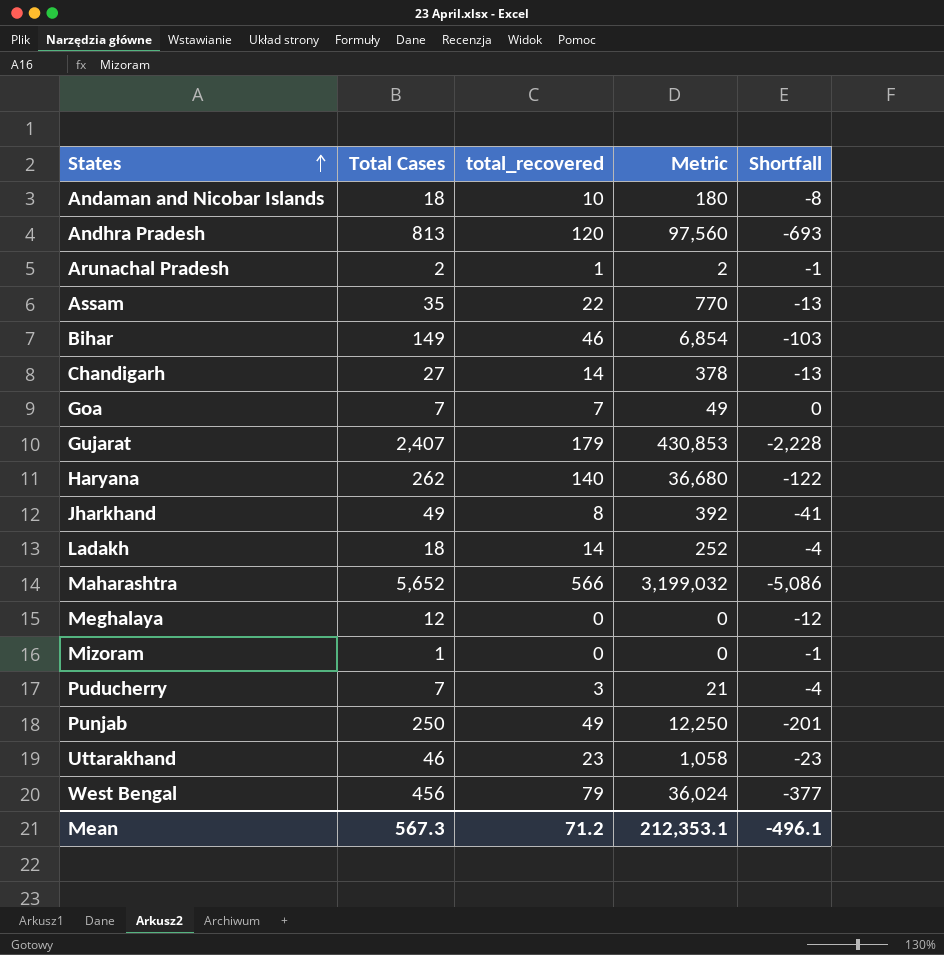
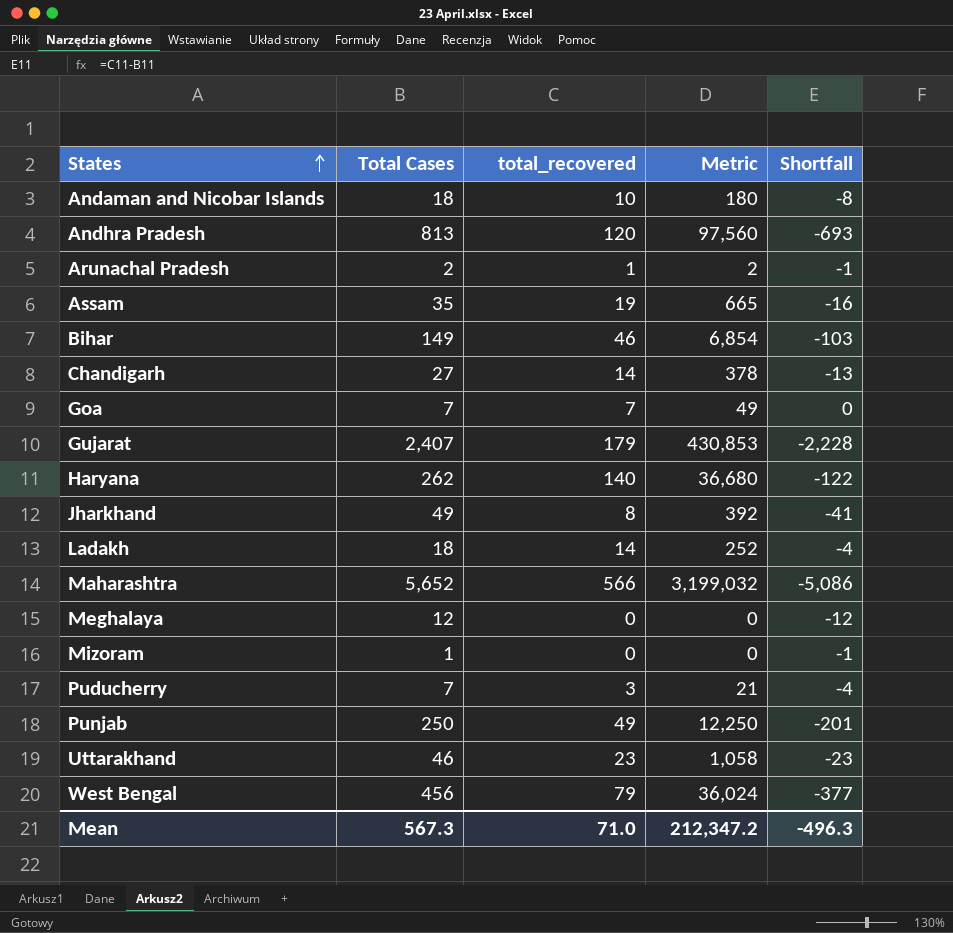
Assam | total_recovered: 22 -> 19
Assam | Metric: 770 -> 665
Assam | Shortfall: -13 -> -16
Mean | total_recovered: 71.2 -> 71.0
Mean | Metric: 212,353.1 -> 212,347.2
Mean | Shortfall: -496.1 -> -496.3

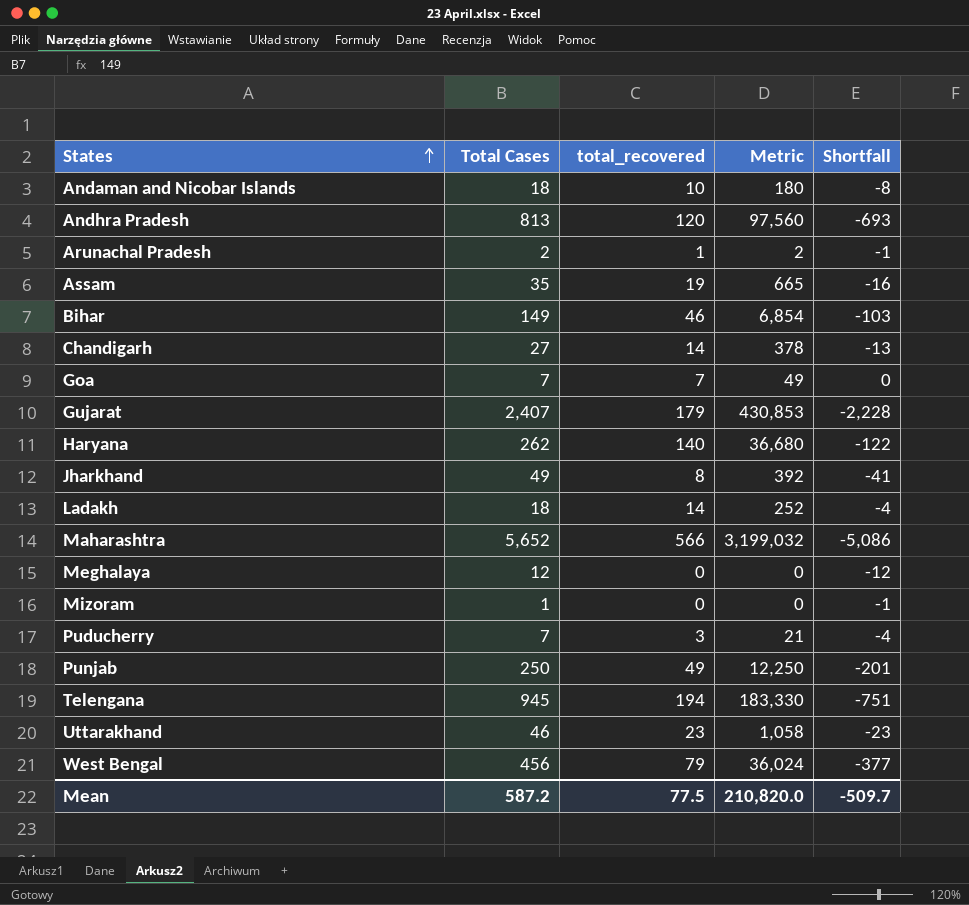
row Telengana: none -> 945 | 194 | 183,330 | -751
Mean | Total Cases: 567.3 -> 587.2
Mean | total_recovered: 71.0 -> 77.5
Mean | Metric: 212,347.2 -> 210,820.0
Mean | Shortfall: -496.3 -> -509.7

